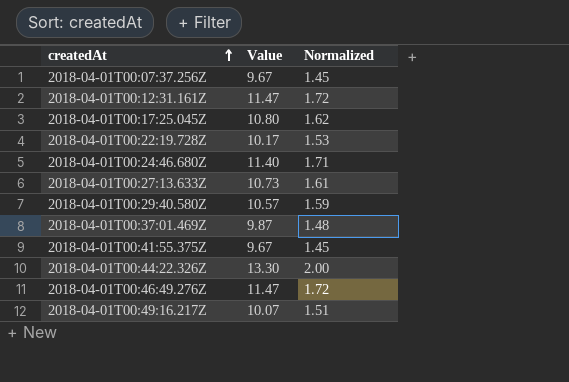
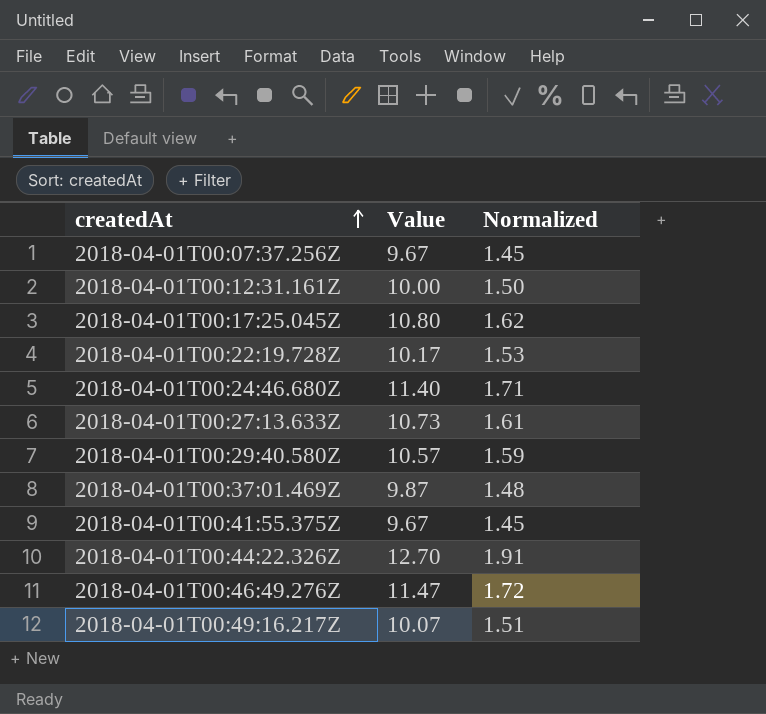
2018-04-01T00:12:31.161Z | Value: 11.47 -> 10.00
2018-04-01T00:12:31.161Z | Normalized: 1.72 -> 1.50
2018-04-01T00:44:22.326Z | Value: 13.30 -> 12.70
2018-04-01T00:44:22.326Z | Normalized: 2.00 -> 1.91

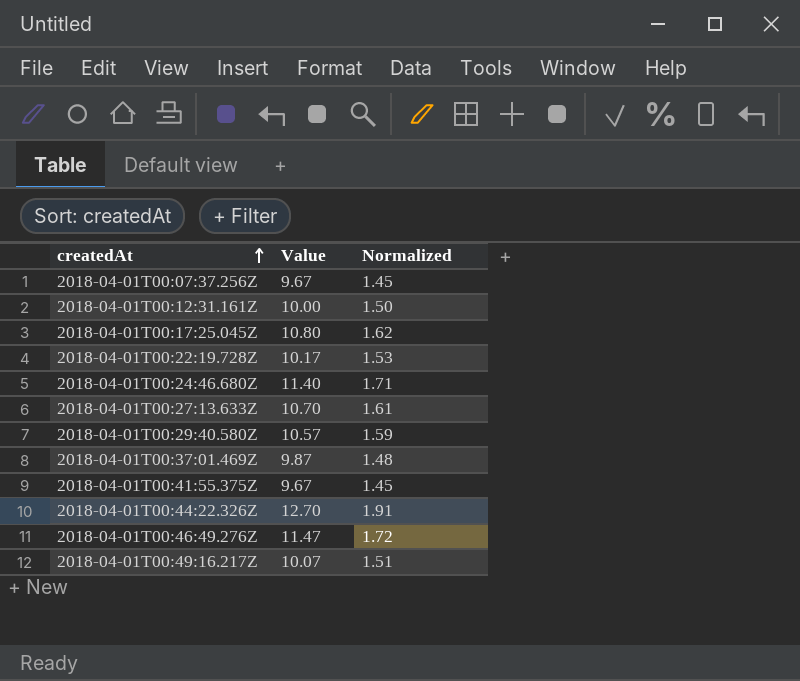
2018-04-01T00:27:13.633Z | Value: 10.73 -> 10.70

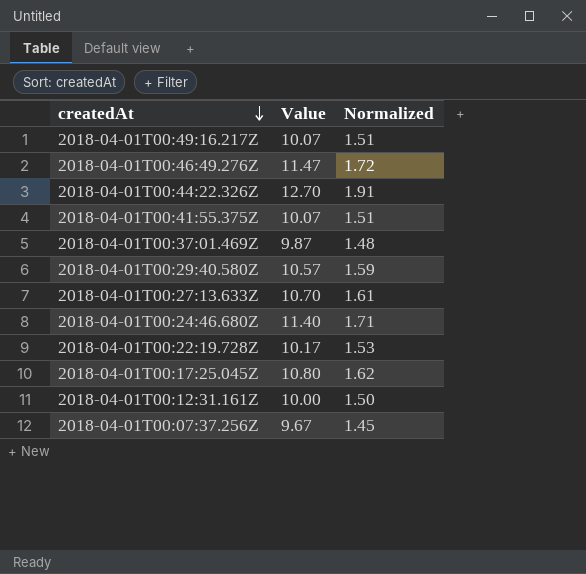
row order: createdAt ascending -> createdAt descending
2018-04-01T00:41:55.375Z | Value: 9.67 -> 10.07
2018-04-01T00:41:55.375Z | Normalized: 1.45 -> 1.51

